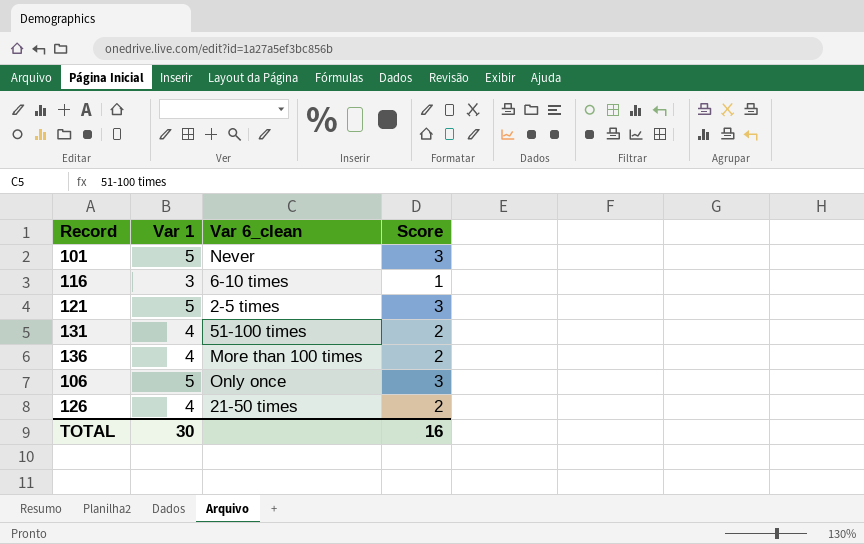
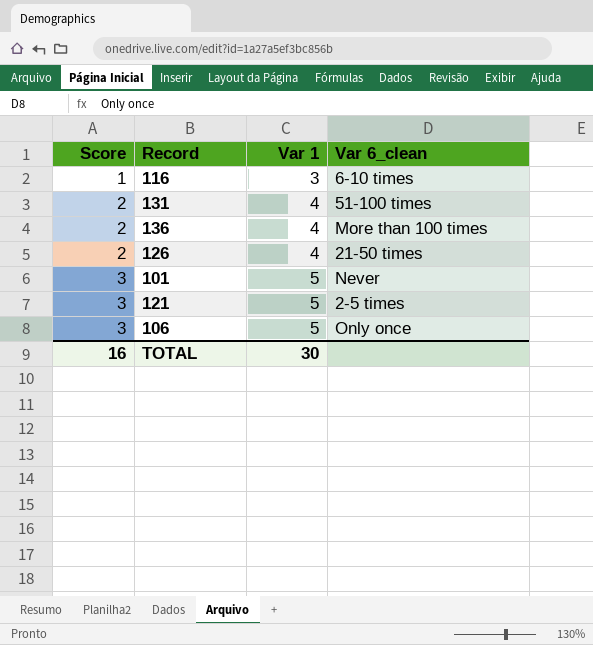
row order: none -> Score ascending
column Score | position: 4 -> 1

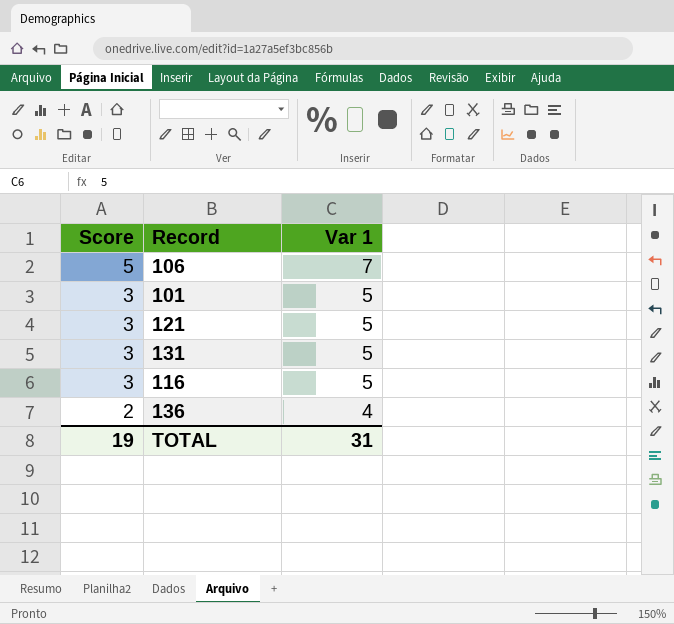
row order: Score ascending -> Score descending
column Var 6_clean | position: 4 -> none
row 126: 2 | 4 | 21-50 times -> none
106 | Score: 3 -> 5
106 | Var 1: 5 -> 7
131 | Score: 2 -> 3
131 | Var 1: 4 -> 5
116 | Score: 1 -> 3
116 | Var 1: 3 -> 5
TOTAL | Score: 16 -> 19
TOTAL | Var 1: 30 -> 31

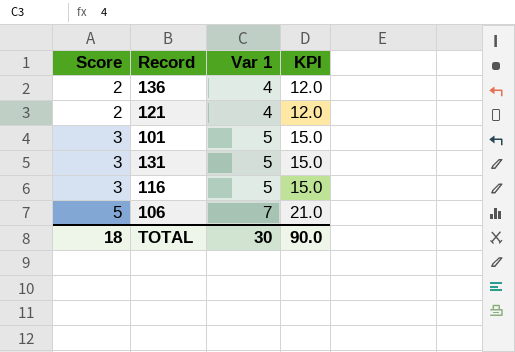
row order: Score descending -> Score ascending
column KPI | formula: none -> [Var 1] * 3
121 | Score: 3 -> 2
121 | Var 1: 5 -> 4
TOTAL | Score: 19 -> 18
TOTAL | Var 1: 31 -> 30

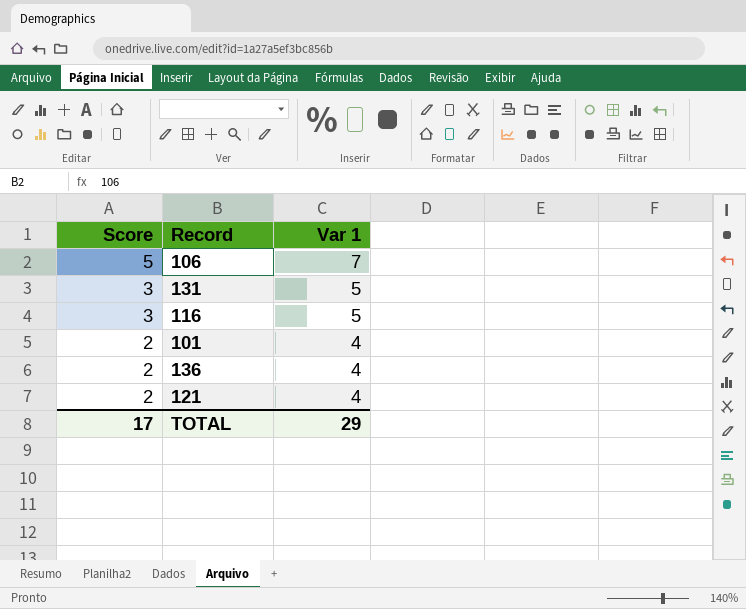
row order: Score ascending -> Score descending
column KPI | formula: [Var 1] * 3 -> none
101 | Score: 3 -> 2
101 | Var 1: 5 -> 4
TOTAL | Score: 18 -> 17
TOTAL | Var 1: 30 -> 29

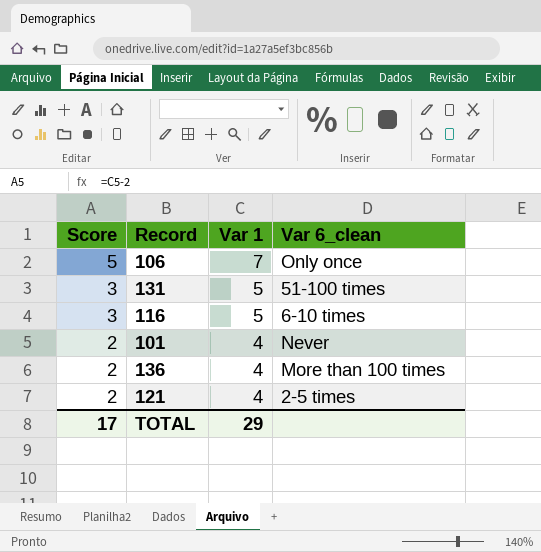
column Var 6_clean | position: none -> 4

